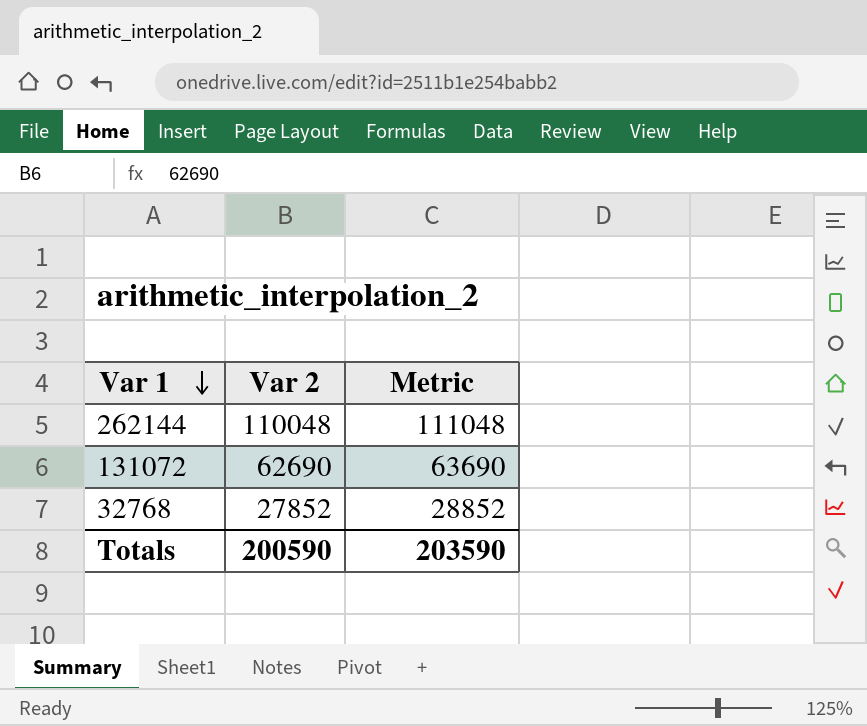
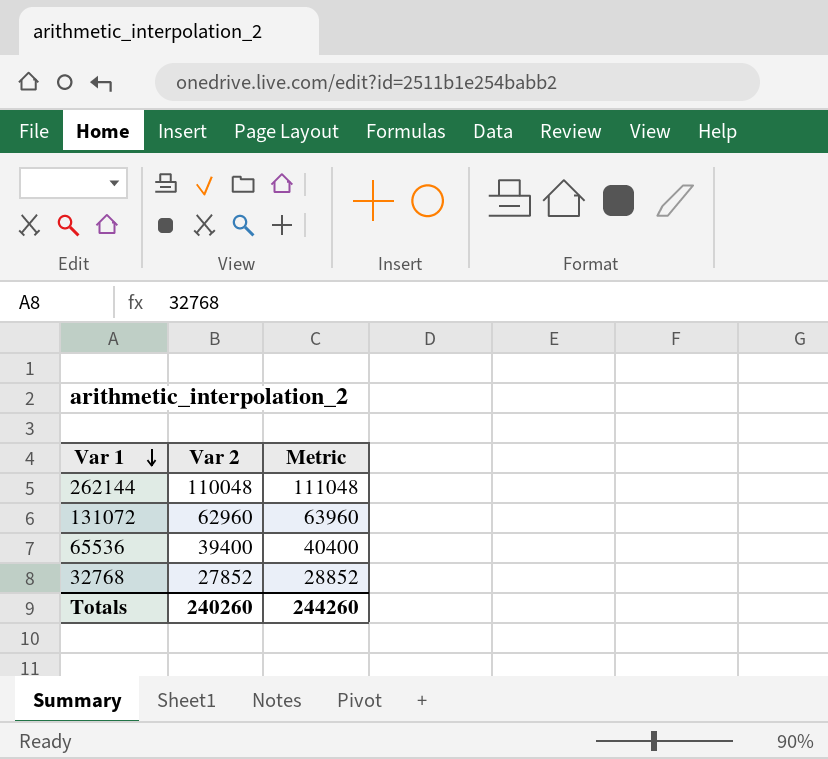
131072 | Var 2: 62690 -> 62960
131072 | Metric: 63690 -> 63960
row 65536: none -> 39400 | 40400
Totals | Var 2: 200590 -> 240260
Totals | Metric: 203590 -> 244260

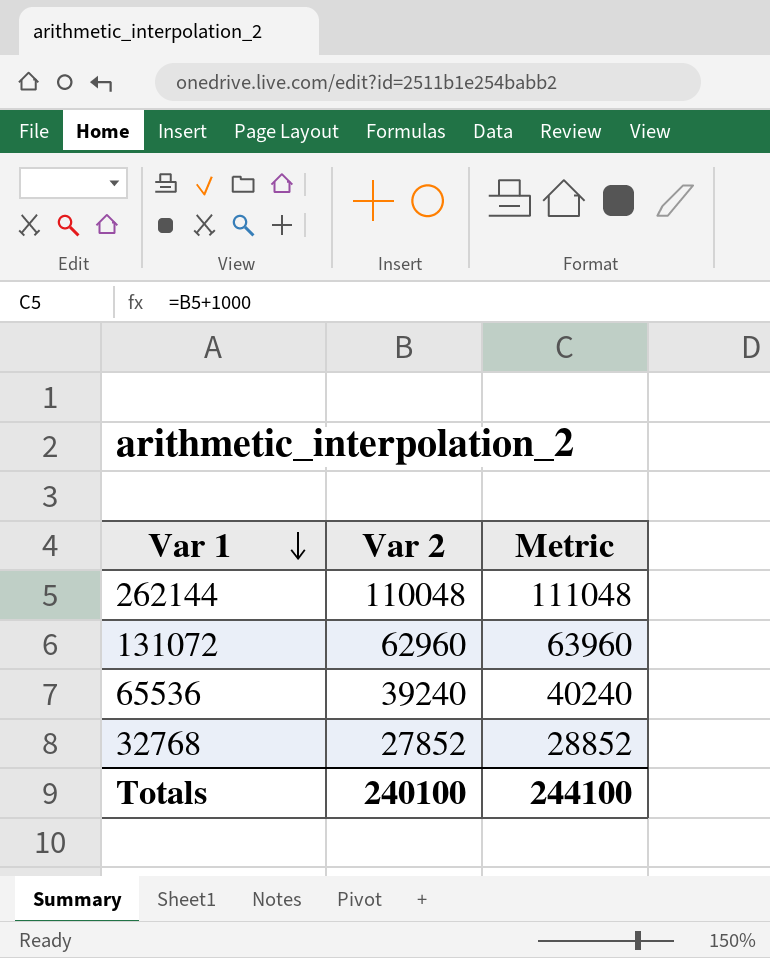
65536 | Var 2: 39400 -> 39240
65536 | Metric: 40400 -> 40240
Totals | Var 2: 240260 -> 240100
Totals | Metric: 244260 -> 244100

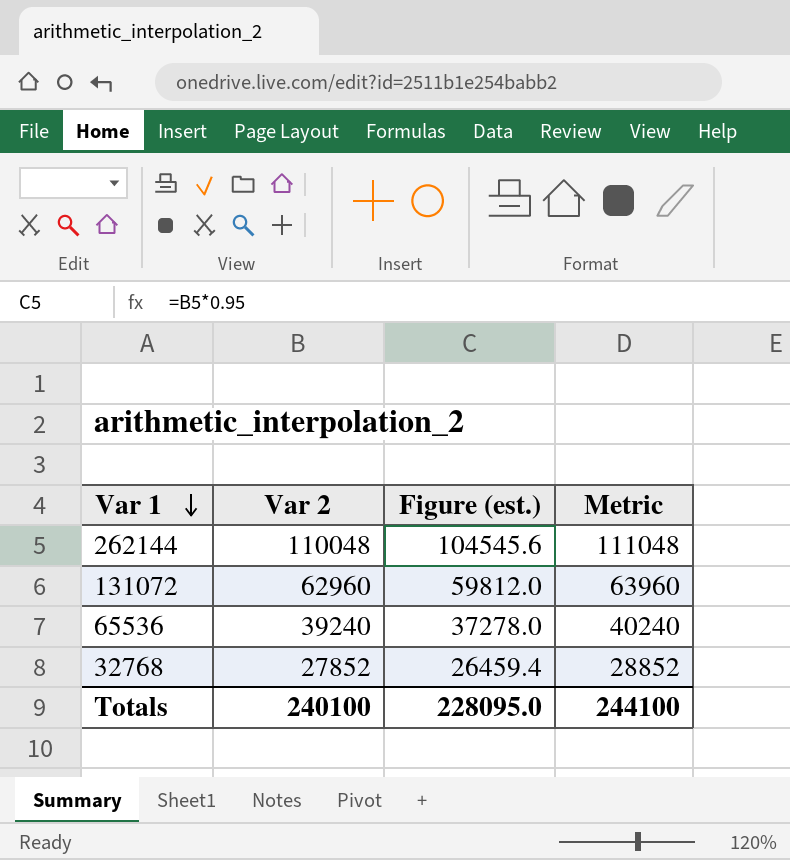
column Figure (est.) | formula: none -> [Var 2] * 0.95

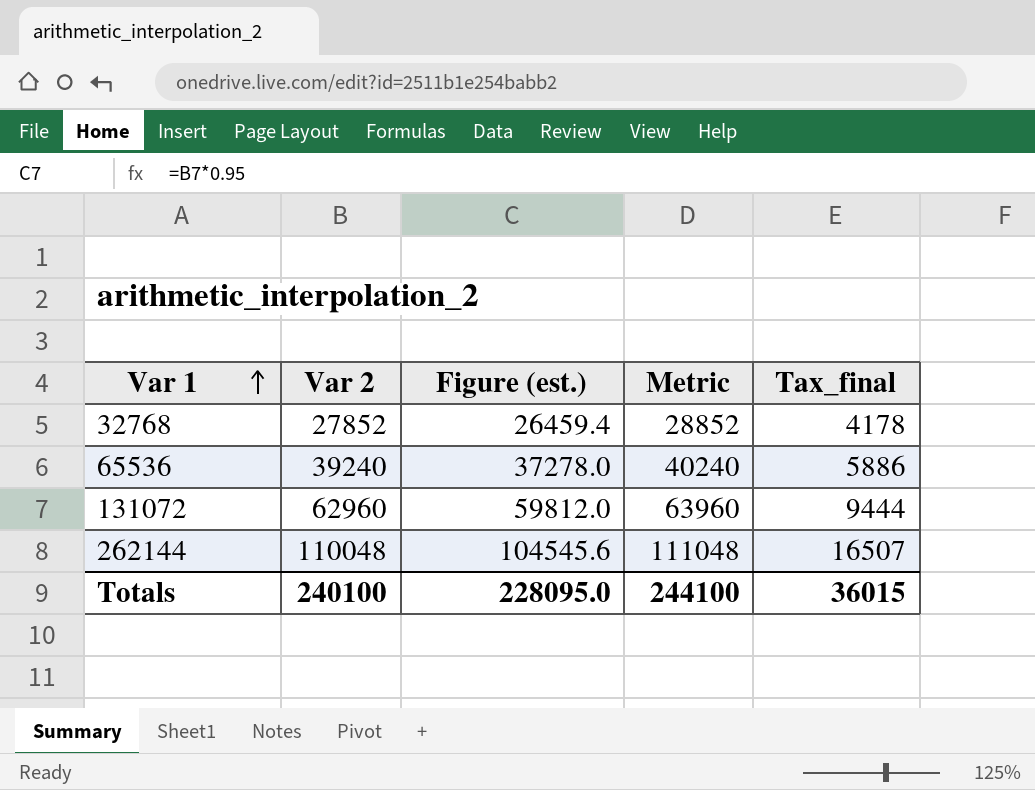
row order: Var 1 descending -> Var 1 ascending
column Tax_final | formula: none -> [Var 2] * 0.15

